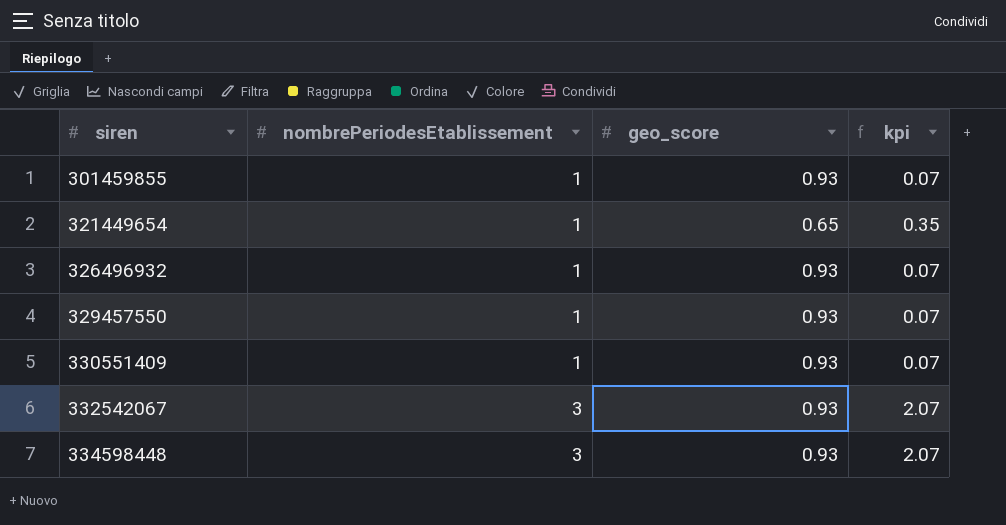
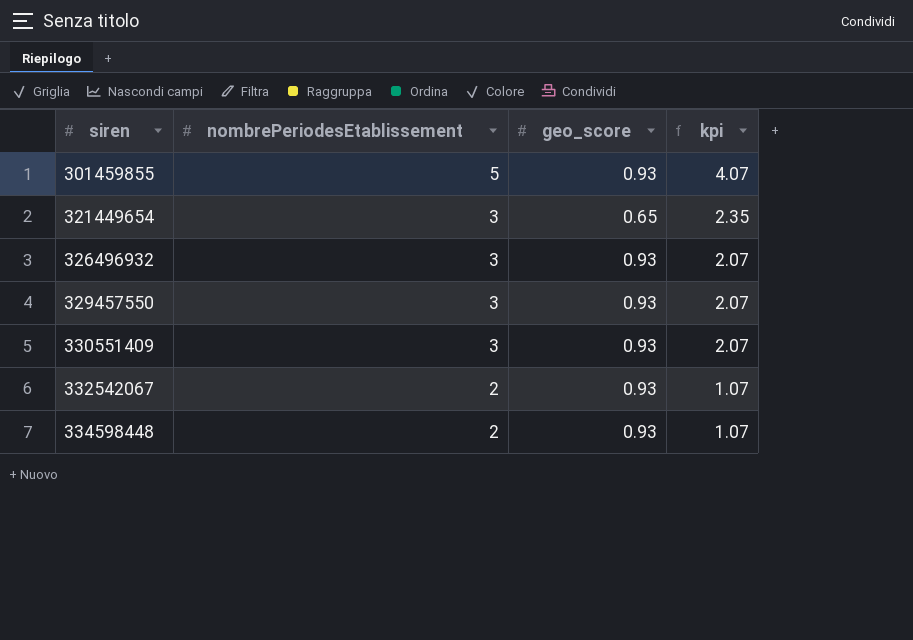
301459855 | nombrePeriodesEtablissement: 1 -> 5
301459855 | kpi: 0.07 -> 4.07
321449654 | nombrePeriodesEtablissement: 1 -> 3
321449654 | kpi: 0.35 -> 2.35
326496932 | nombrePeriodesEtablissement: 1 -> 3
326496932 | kpi: 0.07 -> 2.07
329457550 | nombrePeriodesEtablissement: 1 -> 3
329457550 | kpi: 0.07 -> 2.07
330551409 | nombrePeriodesEtablissement: 1 -> 3
330551409 | kpi: 0.07 -> 2.07
332542067 | nombrePeriodesEtablissement: 3 -> 2
332542067 | kpi: 2.07 -> 1.07
334598448 | nombrePeriodesEtablissement: 3 -> 2
334598448 | kpi: 2.07 -> 1.07

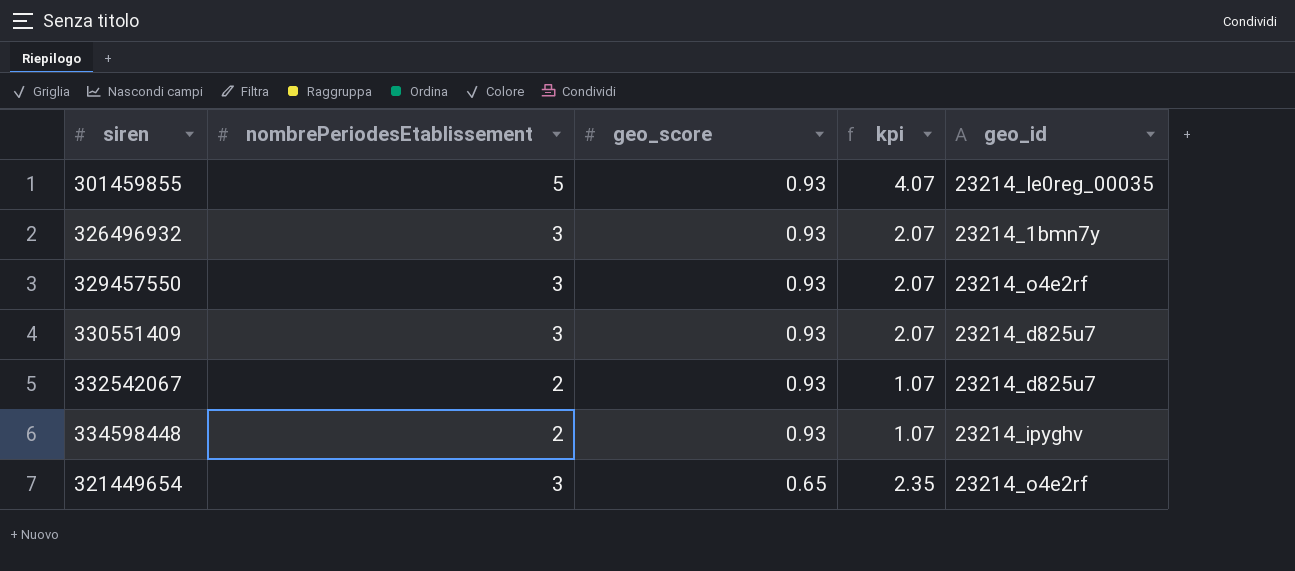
row order: siren ascending -> geo_score descending
column geo_id | position: none -> 5

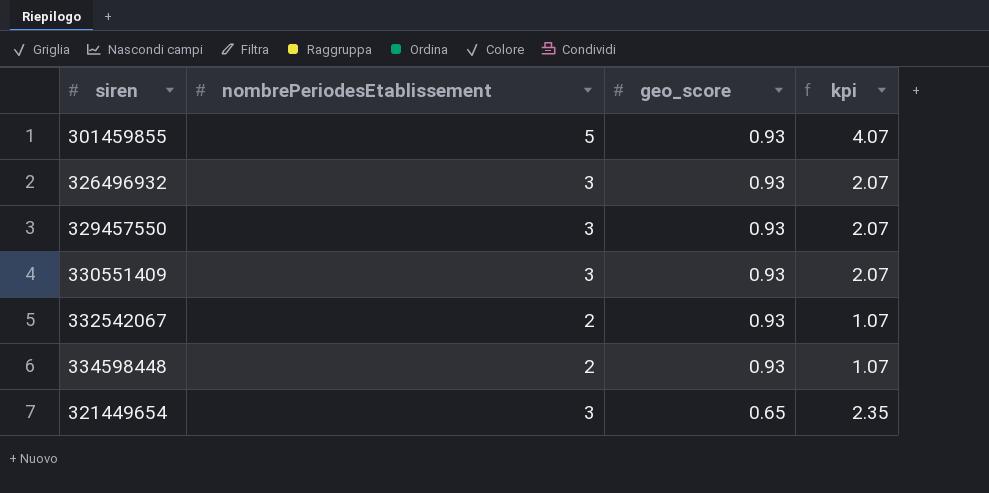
column geo_id | position: 5 -> none

